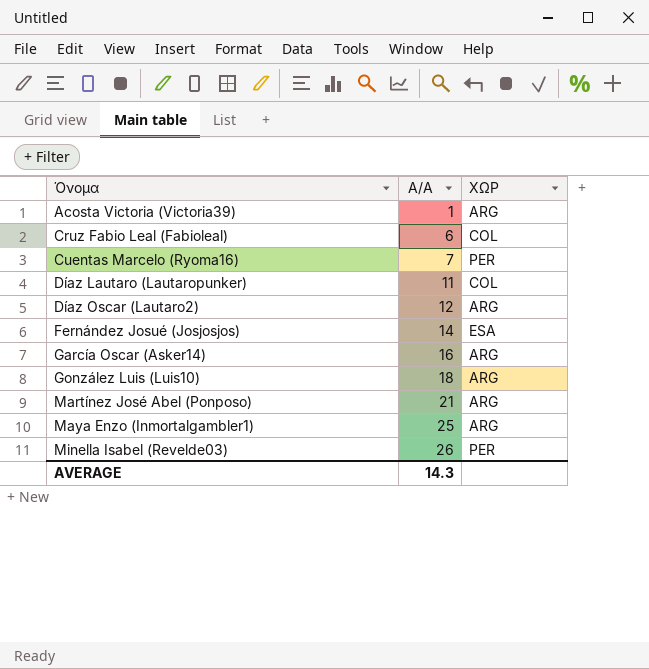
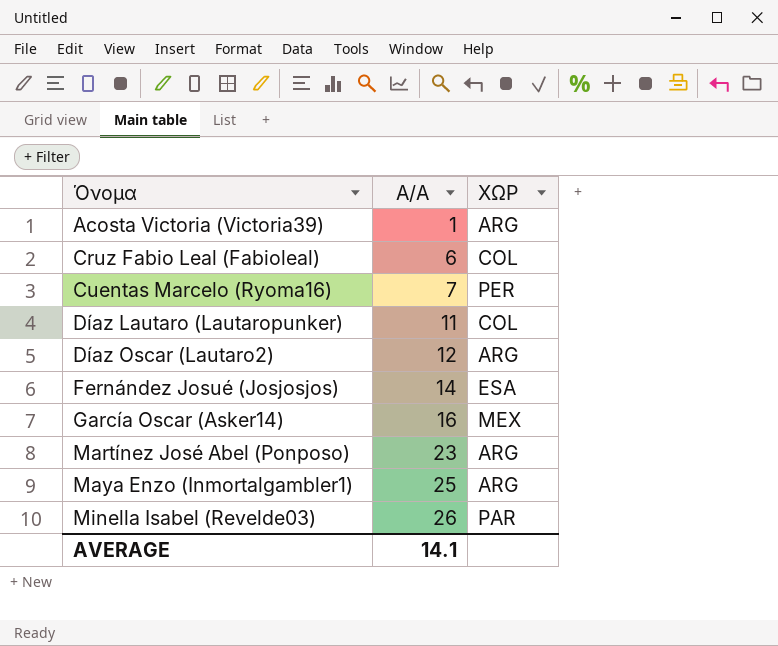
row González Luis (Luis10): 18 | ARG -> none
García Oscar (Asker14) | ΧΩΡ: ARG -> MEX
Martínez José Abel (Ponposo) | Α/Α: 21 -> 23
Minella Isabel (Revelde03) | ΧΩΡ: PER -> PAR
AVERAGE | Α/Α: 14.3 -> 14.1

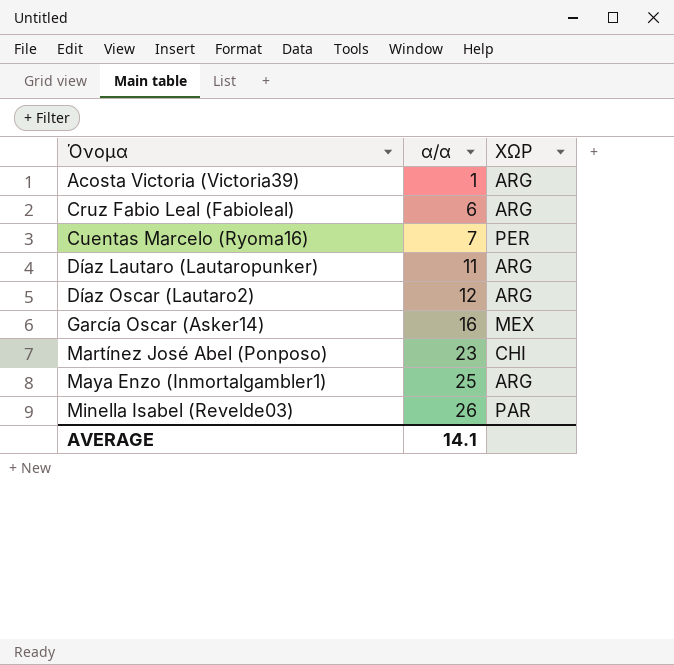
column name: Α/Α -> α/α
row Fernández Josué (Josjosjos): 14 | ESA -> none
Cruz Fabio Leal (Fabioleal) | ΧΩΡ: COL -> ARG
Díaz Lautaro (Lautaropunker) | ΧΩΡ: COL -> ARG
Martínez José Abel (Ponposo) | ΧΩΡ: ARG -> CHI

